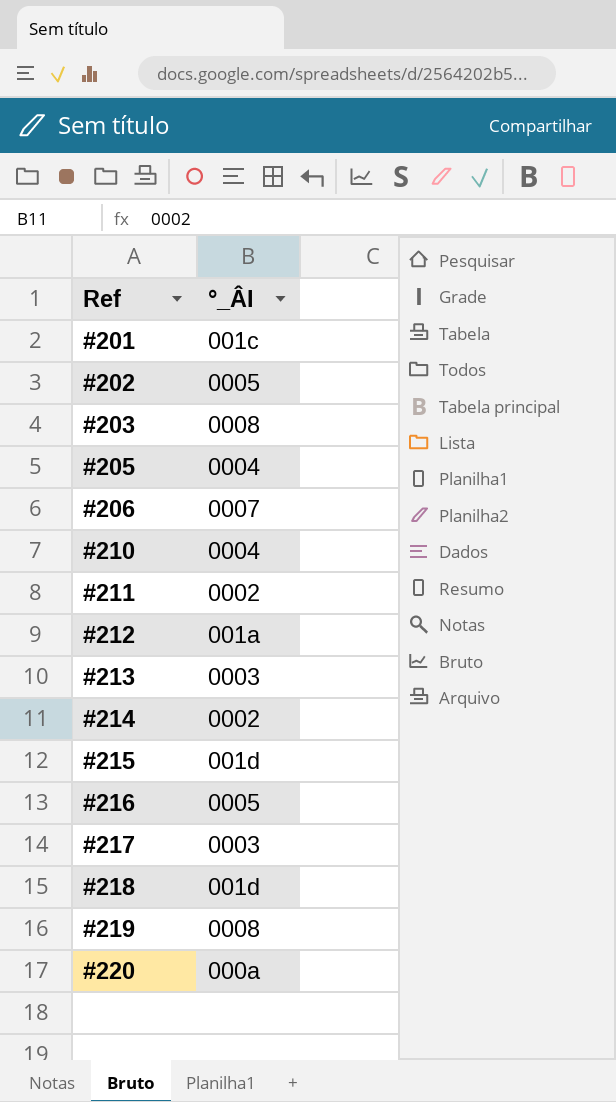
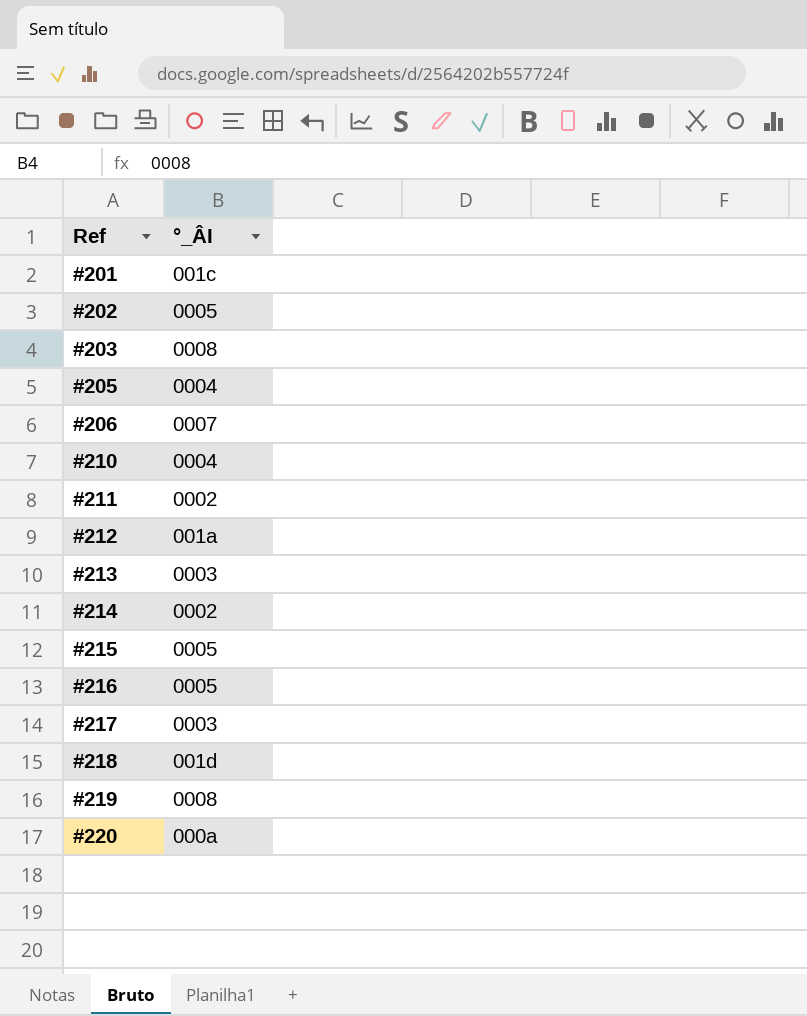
#215 | °_ÂI: 001d -> 0005

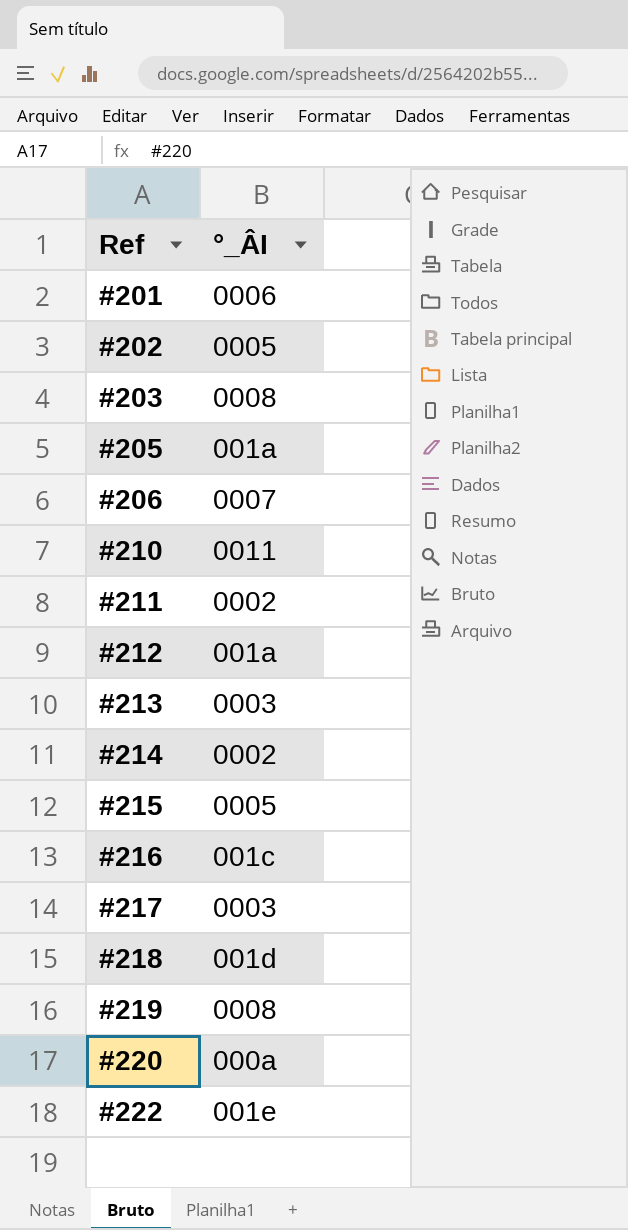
#201 | °_ÂI: 001c -> 0006
#205 | °_ÂI: 0004 -> 001a
#210 | °_ÂI: 0004 -> 0011
#216 | °_ÂI: 0005 -> 001c
row #222: none -> 001e

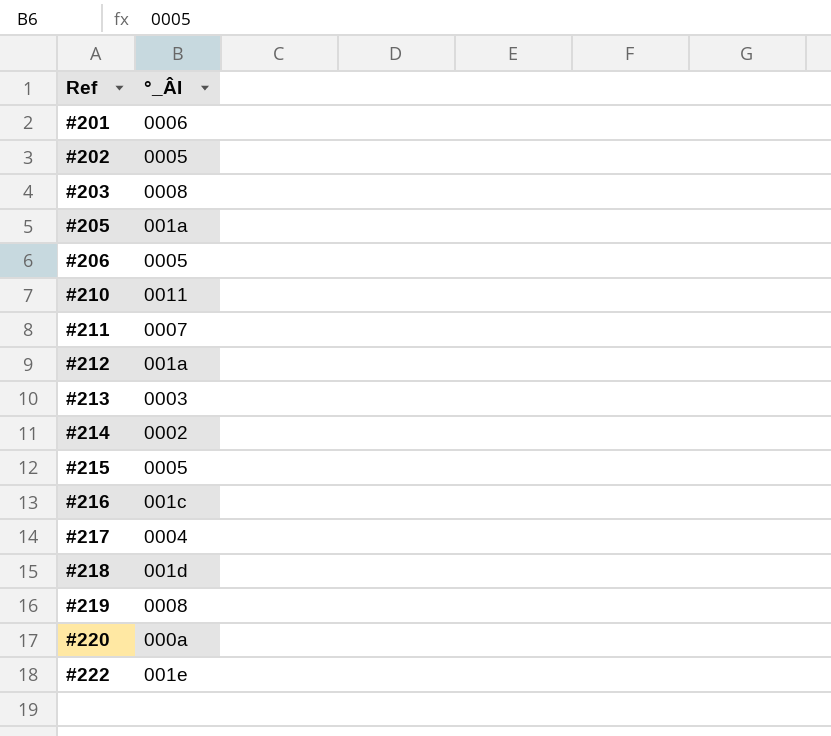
#206 | °_ÂI: 0007 -> 0005
#211 | °_ÂI: 0002 -> 0007
#217 | °_ÂI: 0003 -> 0004

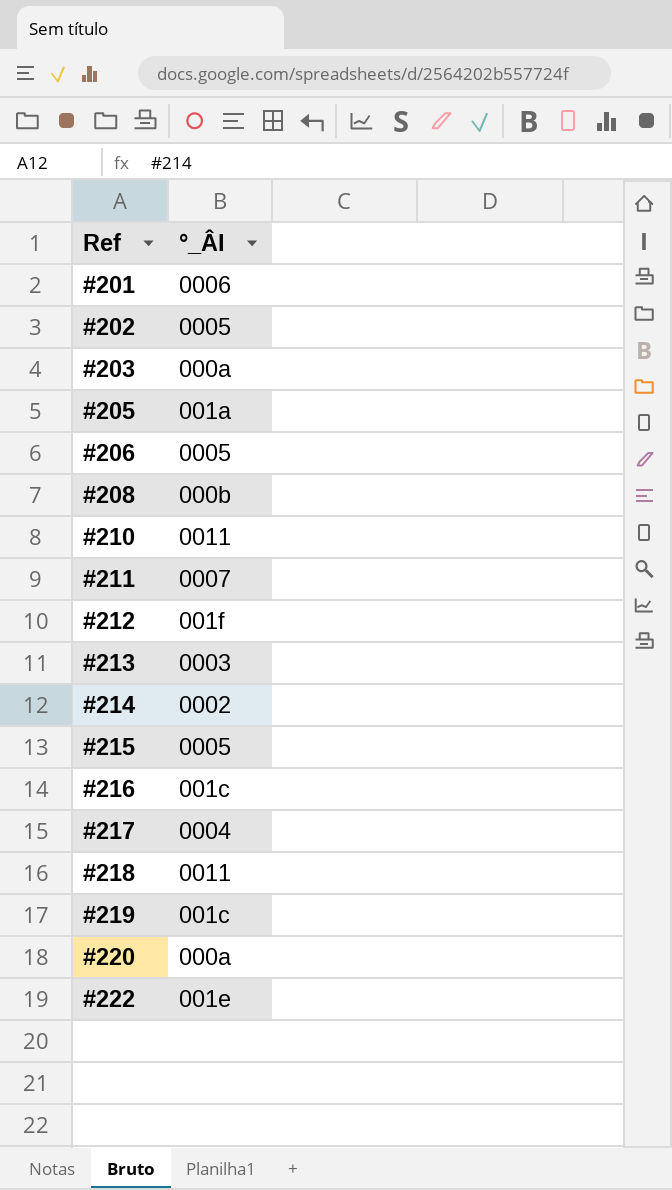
#203 | °_ÂI: 0008 -> 000a
row #208: none -> 000b
#212 | °_ÂI: 001a -> 001f
#218 | °_ÂI: 001d -> 0011
#219 | °_ÂI: 0008 -> 001c

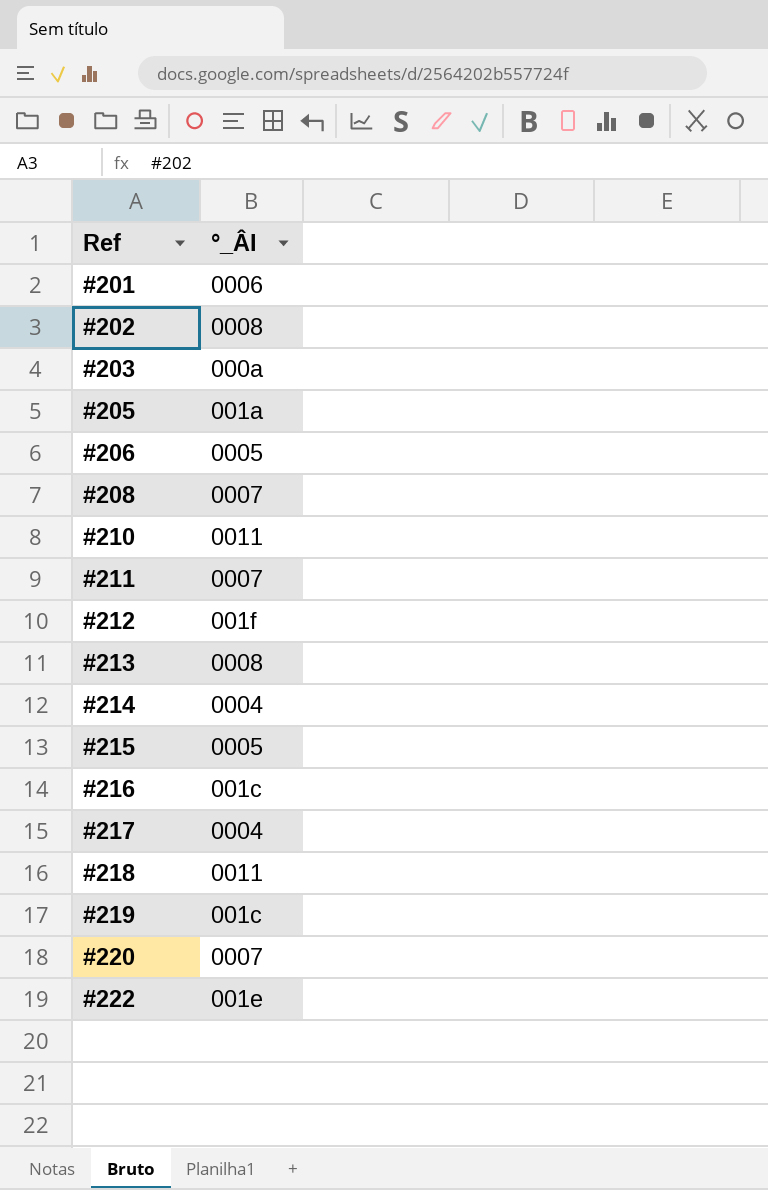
#202 | °_ÂI: 0005 -> 0008
#208 | °_ÂI: 000b -> 0007
#213 | °_ÂI: 0003 -> 0008
#214 | °_ÂI: 0002 -> 0004
#220 | °_ÂI: 000a -> 0007

